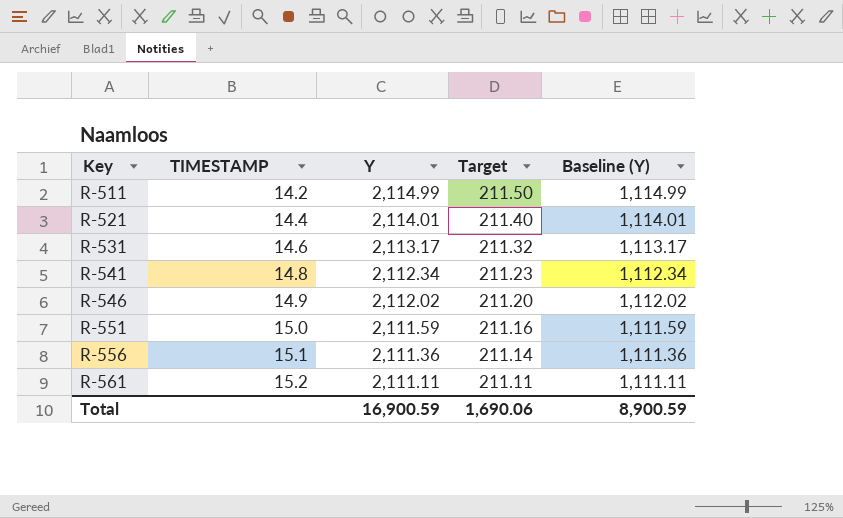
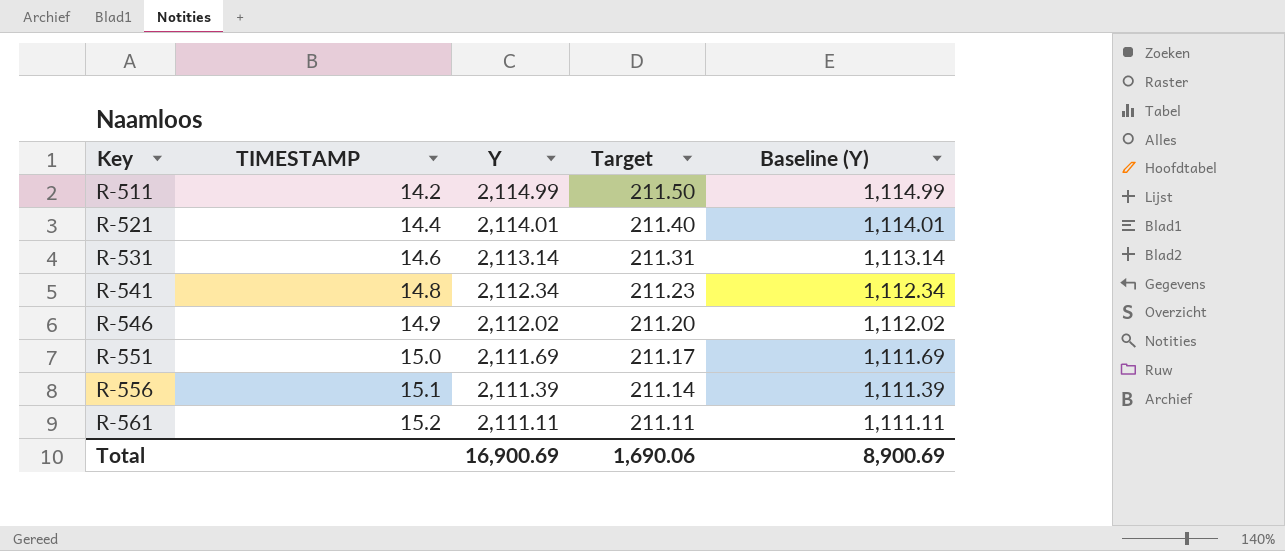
R-531 | Y: 2,113.17 -> 2,113.14
R-531 | Target: 211.32 -> 211.31
R-531 | Baseline (Y): 1,113.17 -> 1,113.14
R-551 | Y: 2,111.59 -> 2,111.69
R-551 | Target: 211.16 -> 211.17
R-551 | Baseline (Y): 1,111.59 -> 1,111.69
R-556 | Y: 2,111.36 -> 2,111.39
R-556 | Baseline (Y): 1,111.36 -> 1,111.39
Total | Y: 16,900.59 -> 16,900.69
Total | Baseline (Y): 8,900.59 -> 8,900.69

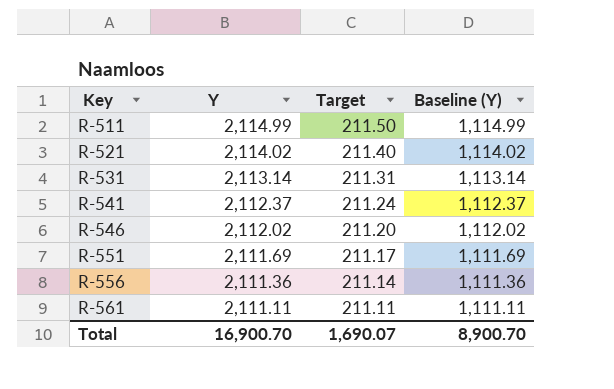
column TIMESTAMP | position: 2 -> none
R-521 | Y: 2,114.01 -> 2,114.02
R-521 | Baseline (Y): 1,114.01 -> 1,114.02
R-541 | Y: 2,112.34 -> 2,112.37
R-541 | Target: 211.23 -> 211.24
R-541 | Baseline (Y): 1,112.34 -> 1,112.37
R-556 | Y: 2,111.39 -> 2,111.36
R-556 | Baseline (Y): 1,111.39 -> 1,111.36
Total | Y: 16,900.69 -> 16,900.70
Total | Target: 1,690.06 -> 1,690.07
Total | Baseline (Y): 8,900.69 -> 8,900.70

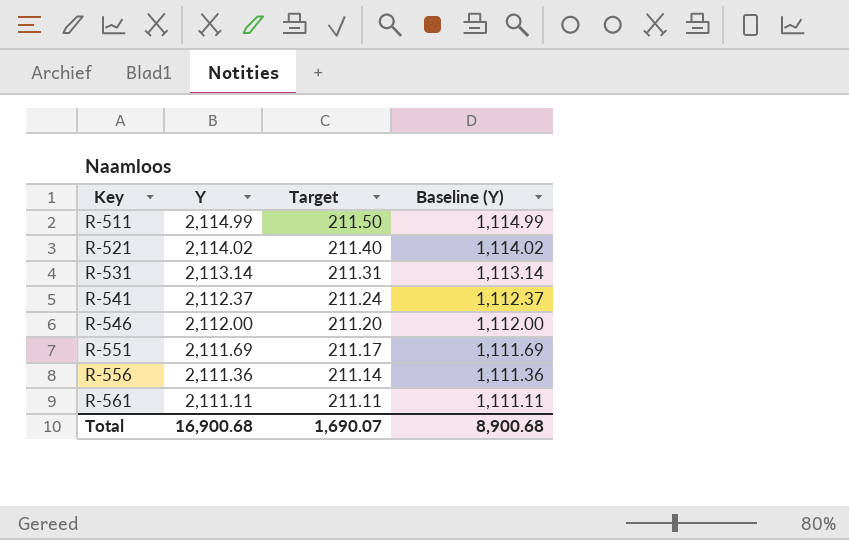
R-546 | Y: 2,112.02 -> 2,112.00
R-546 | Baseline (Y): 1,112.02 -> 1,112.00
Total | Y: 16,900.70 -> 16,900.68
Total | Baseline (Y): 8,900.70 -> 8,900.68

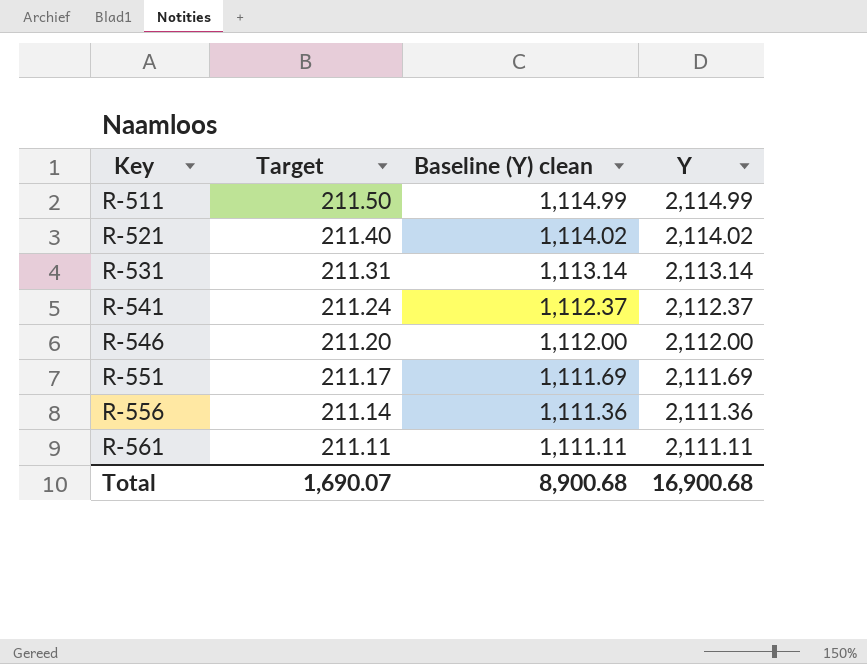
column name: Baseline (Y) -> Baseline (Y) clean
column Y | position: 2 -> 4

